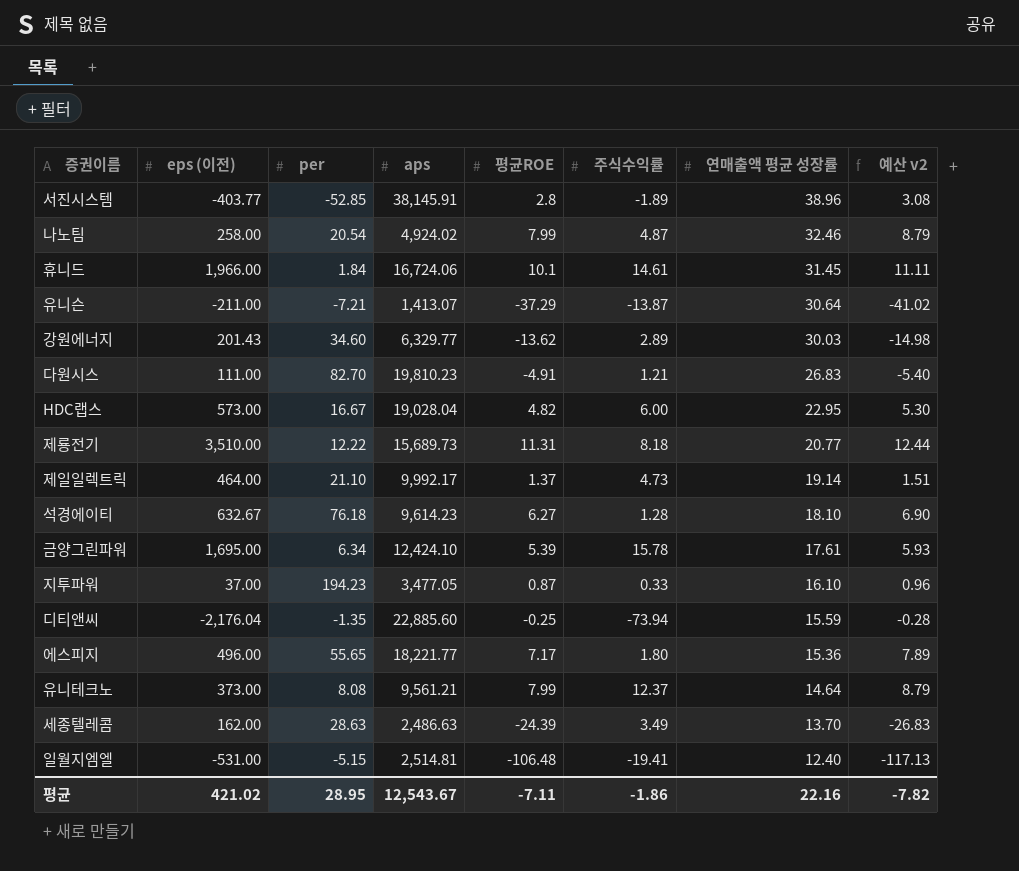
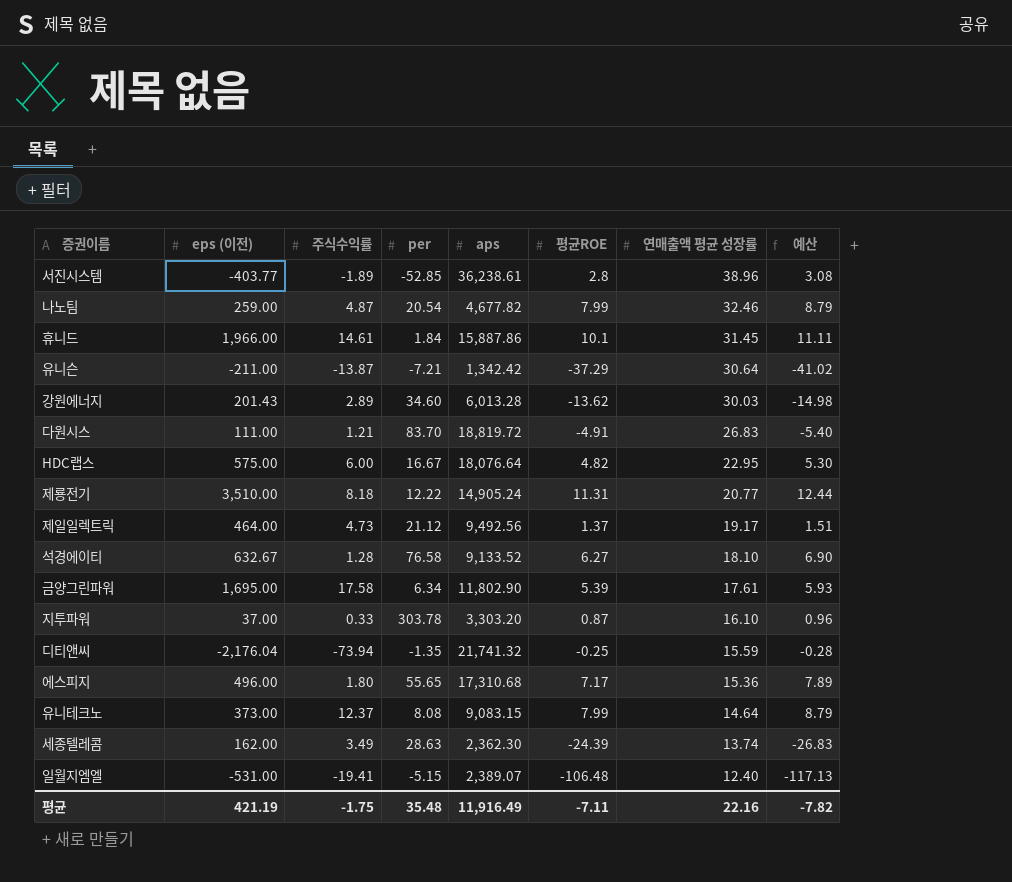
column 주식수익률 | position: 6 -> 3
column name: 예산 v2 -> 예산
서진시스템 | aps: 38,145.91 -> 36,238.61
나노팀 | eps (이전): 258.00 -> 259.00
나노팀 | aps: 4,924.02 -> 4,677.82
휴니드 | aps: 16,724.06 -> 15,887.86
유니슨 | aps: 1,413.07 -> 1,342.42
강원에너지 | aps: 6,329.77 -> 6,013.28
다원시스 | per: 82.70 -> 83.70
다원시스 | aps: 19,810.23 -> 18,819.72
HDC랩스 | eps (이전): 573.00 -> 575.00
HDC랩스 | aps: 19,028.04 -> 18,076.64
제룡전기 | aps: 15,689.73 -> 14,905.24
제일일렉트릭 | per: 21.10 -> 21.12
제일일렉트릭 | aps: 9,992.17 -> 9,492.56
제일일렉트릭 | 연매출액 평균 성장률: 19.14 -> 19.17
석경에이티 | per: 76.18 -> 76.58
석경에이티 | aps: 9,614.23 -> 9,133.52
금양그린파워 | 주식수익률: 15.78 -> 17.58
금양그린파워 | aps: 12,424.10 -> 11,802.90
지투파워 | per: 194.23 -> 303.78
지투파워 | aps: 3,477.05 -> 3,303.20
디티앤씨 | aps: 22,885.60 -> 21,741.32
에스피지 | aps: 18,221.77 -> 17,310.68
유니테크노 | aps: 9,561.21 -> 9,083.15
세종텔레콤 | aps: 2,486.63 -> 2,362.30
세종텔레콤 | 연매출액 평균 성장률: 13.70 -> 13.74
일월지엠엘 | aps: 2,514.81 -> 2,389.07
평균 | eps (이전): 421.02 -> 421.19
평균 | 주식수익률: -1.86 -> -1.75
평균 | per: 28.95 -> 35.48
평균 | aps: 12,543.67 -> 11,916.49

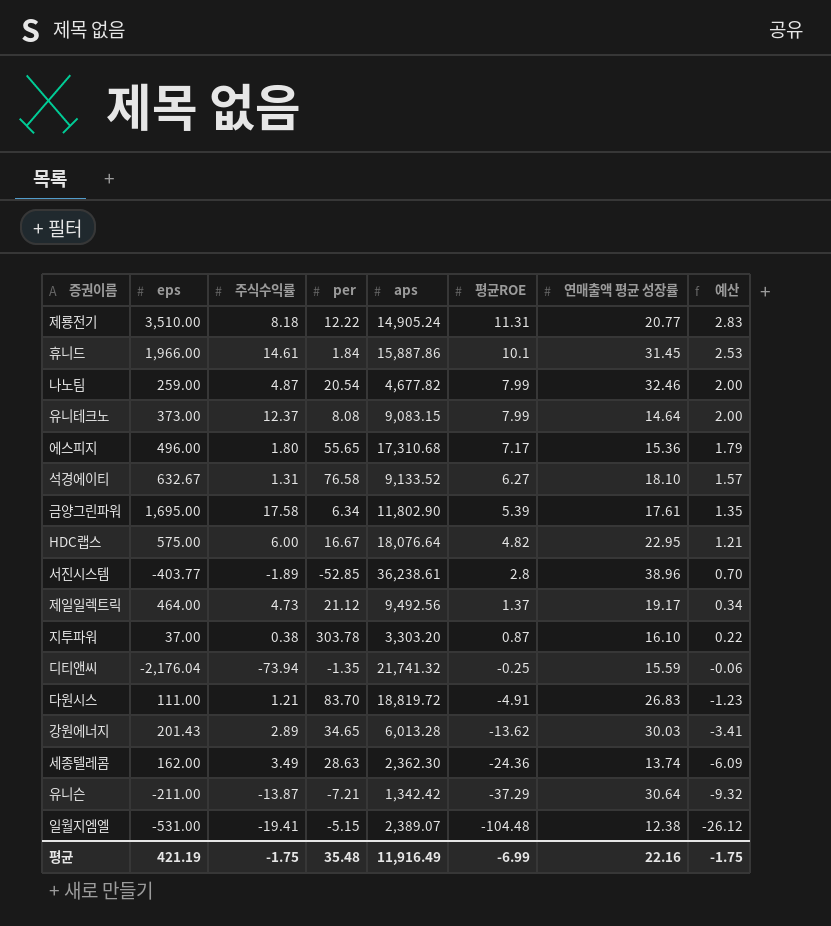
row order: 연매출액 평균 성장률 descending -> 평균ROE descending
column name: eps (이전) -> eps
column 예산 | formula: [평균ROE] * 1.1 -> [평균ROE] * 0.25
석경에이티 | 주식수익률: 1.28 -> 1.31
지투파워 | 주식수익률: 0.33 -> 0.38
강원에너지 | per: 34.60 -> 34.65
세종텔레콤 | 평균ROE: -24.39 -> -24.36
일월지엠엘 | 평균ROE: -106.48 -> -104.48
일월지엠엘 | 연매출액 평균 성장률: 12.40 -> 12.38
평균 | 평균ROE: -7.11 -> -6.99
평균 | 예산: -7.82 -> -1.75

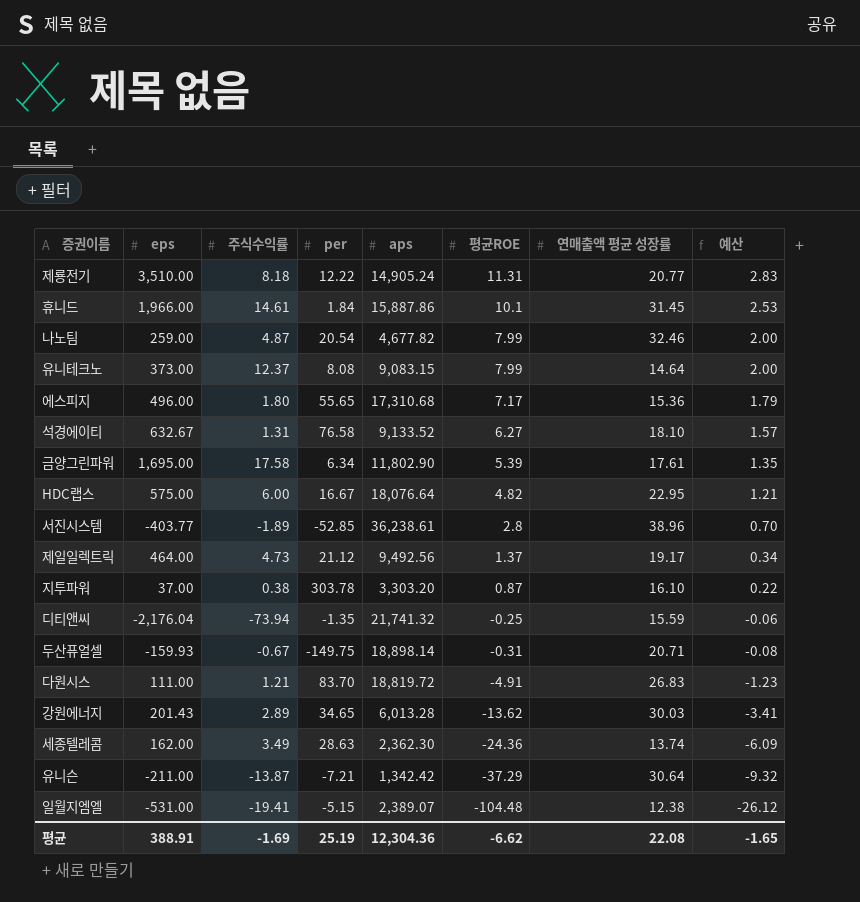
row 두산퓨얼셀: none -> -159.93 | -0.67 | -149.75 | 18,898.14 | -0.31 | 20.71 | -0.08
평균 | eps: 421.19 -> 388.91
평균 | 주식수익률: -1.75 -> -1.69
평균 | per: 35.48 -> 25.19
평균 | aps: 11,916.49 -> 12,304.36
평균 | 평균ROE: -6.99 -> -6.62
평균 | 연매출액 평균 성장률: 22.16 -> 22.08
평균 | 예산: -1.75 -> -1.65

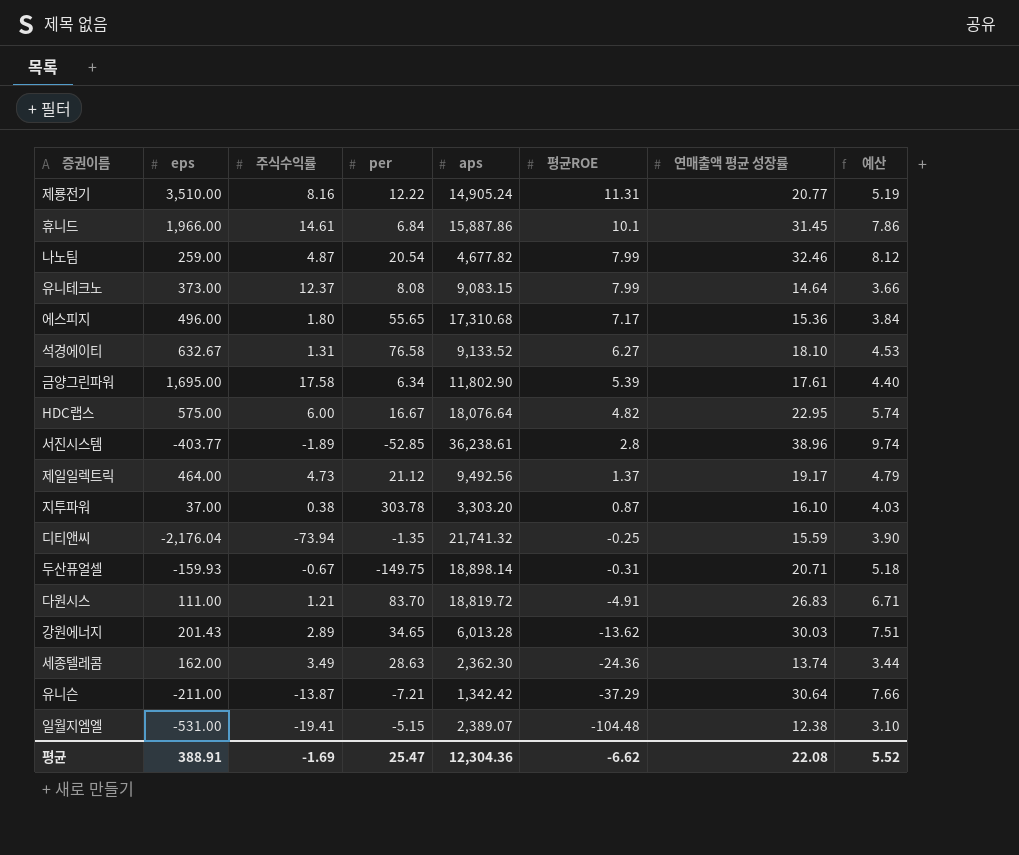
column 예산 | formula: [평균ROE] * 0.25 -> [연매출액 평균 성장률] * 0.25
제룡전기 | 주식수익률: 8.18 -> 8.16
휴니드 | per: 1.84 -> 6.84
평균 | per: 25.19 -> 25.47
평균 | 예산: -1.65 -> 5.52

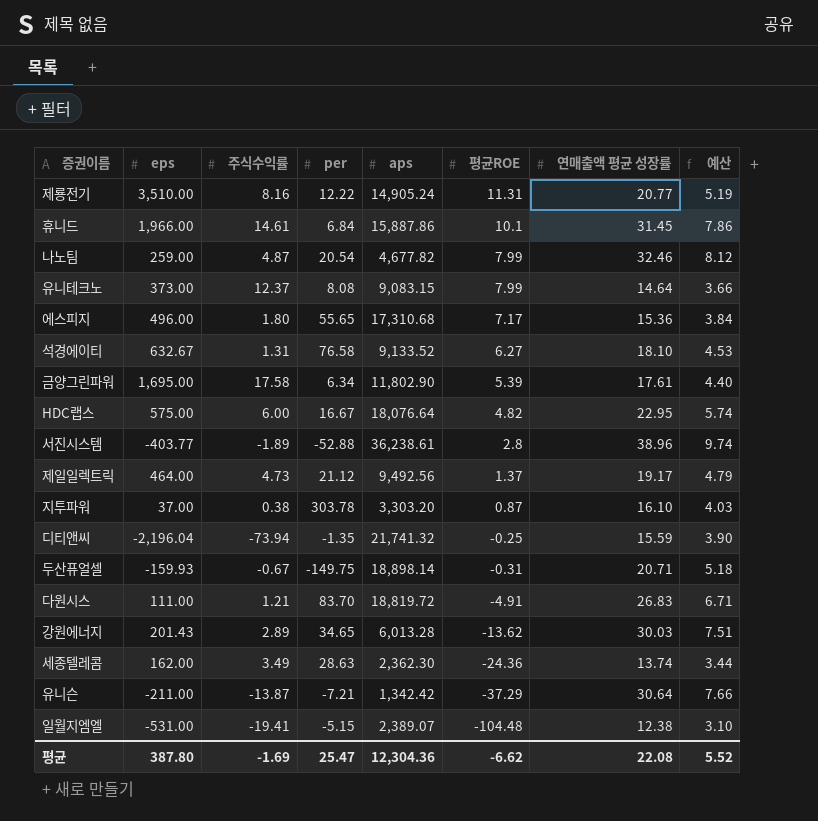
서진시스템 | per: -52.85 -> -52.88
디티앤씨 | eps: -2,176.04 -> -2,196.04
평균 | eps: 388.91 -> 387.80

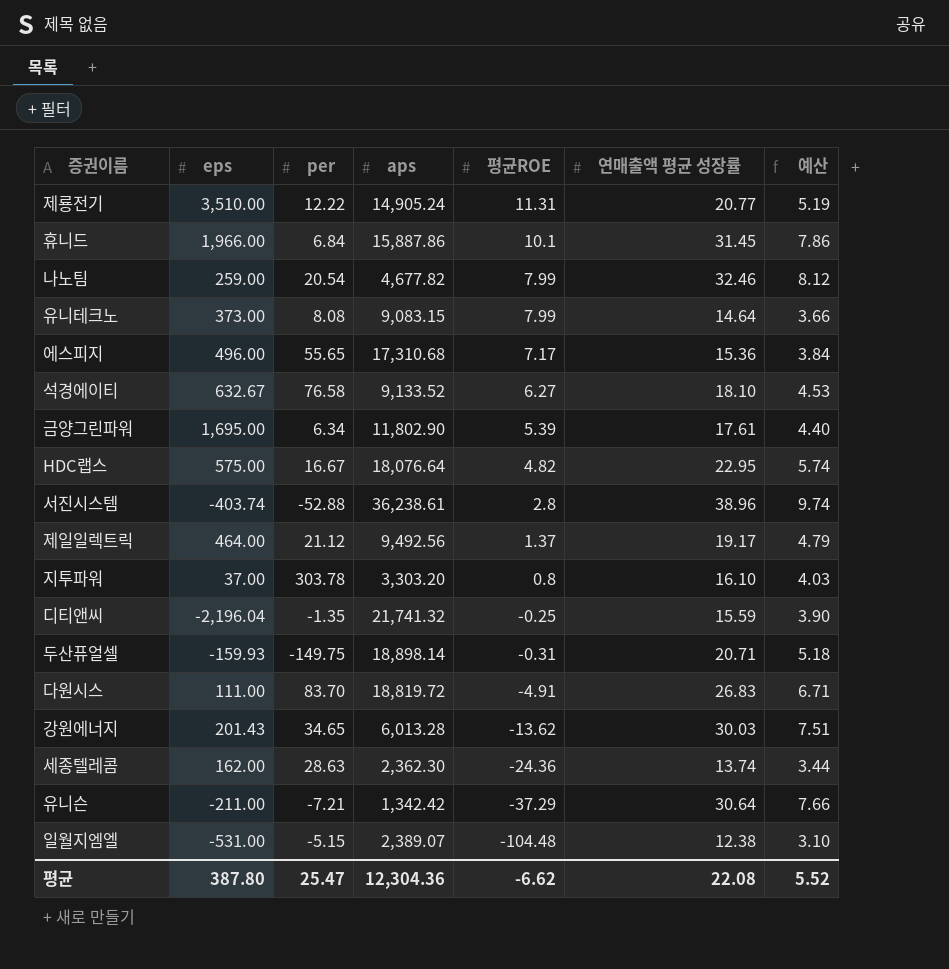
column 주식수익률 | position: 3 -> none
서진시스템 | eps: -403.77 -> -403.74
지투파워 | 평균ROE: 0.87 -> 0.8

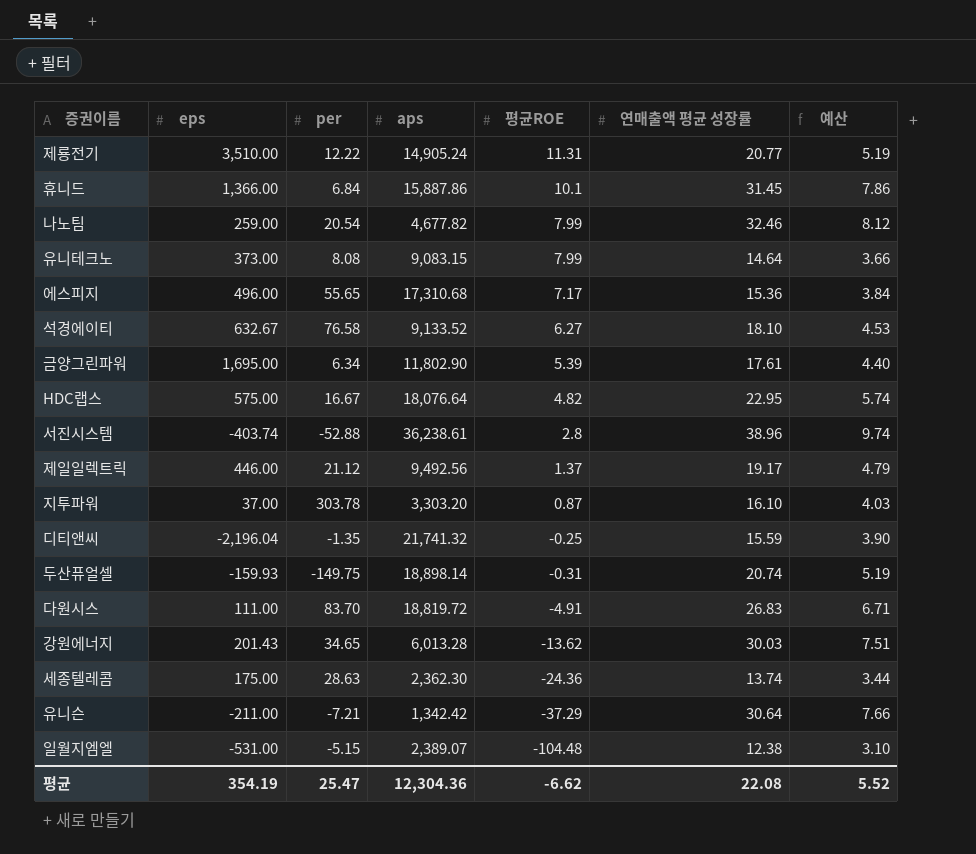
휴니드 | eps: 1,966.00 -> 1,366.00
제일일렉트릭 | eps: 464.00 -> 446.00
지투파워 | 평균ROE: 0.8 -> 0.87
두산퓨얼셀 | 연매출액 평균 성장률: 20.71 -> 20.74
두산퓨얼셀 | 예산: 5.18 -> 5.19
세종텔레콤 | eps: 162.00 -> 175.00
평균 | eps: 387.80 -> 354.19

